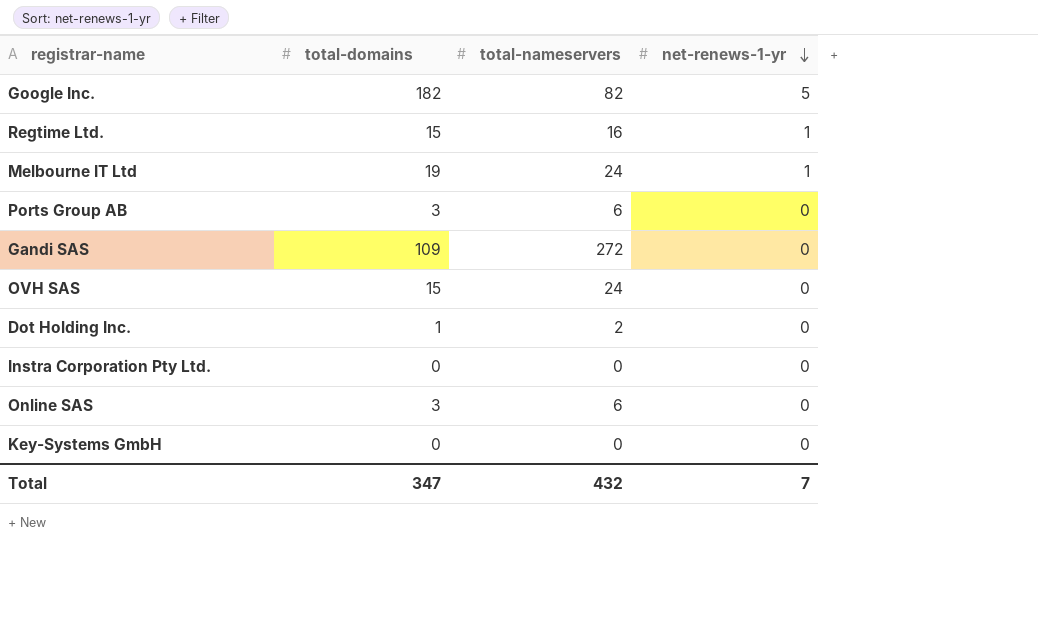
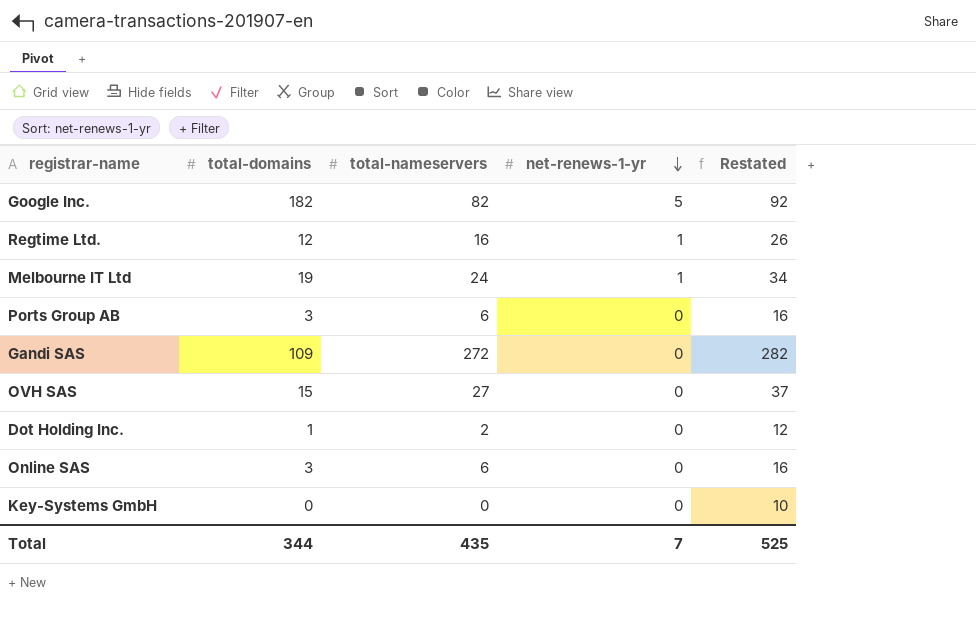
column Restated | formula: none -> [total-nameservers] + 10
row Instra Corporation Pty Ltd.: 0 | 0 | 0 -> none
Regtime Ltd. | total-domains: 15 -> 12
OVH SAS | total-nameservers: 24 -> 27
Total | total-domains: 347 -> 344
Total | total-nameservers: 432 -> 435

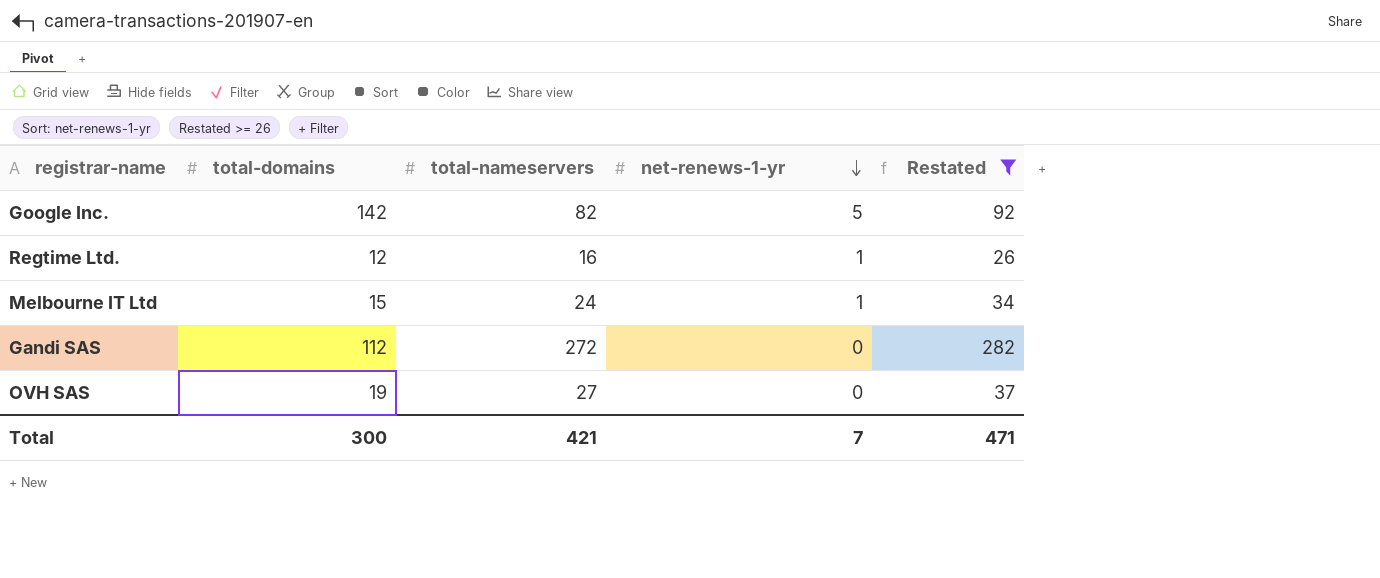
filter: none -> Restated >= 26
Google Inc. | total-domains: 182 -> 142
Melbourne IT Ltd | total-domains: 19 -> 15
Gandi SAS | total-domains: 109 -> 112
OVH SAS | total-domains: 15 -> 19
Total | total-domains: 344 -> 300
Total | total-nameservers: 435 -> 421
Total | Restated: 525 -> 471

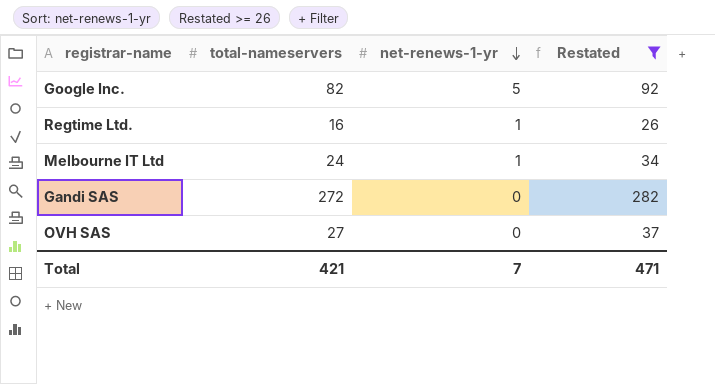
column total-domains | position: 2 -> none

